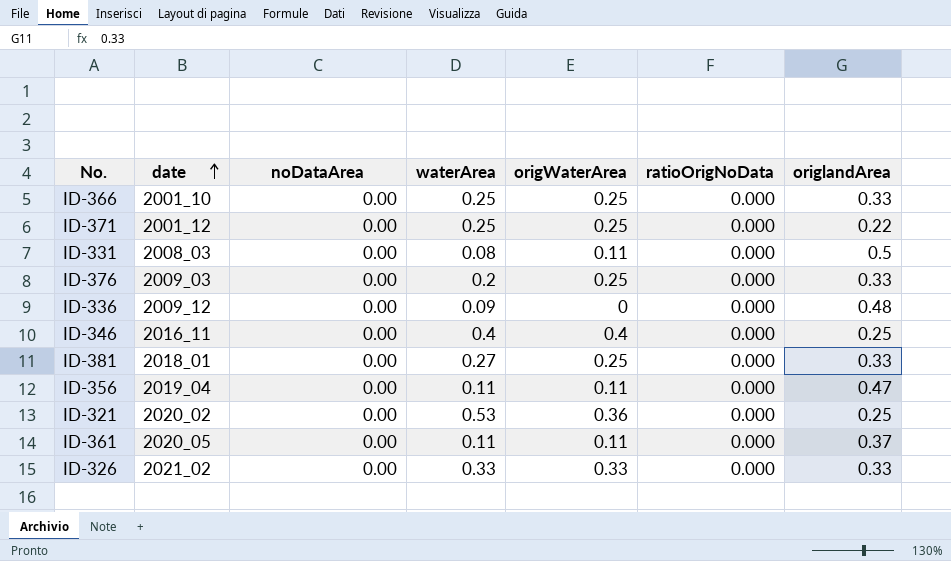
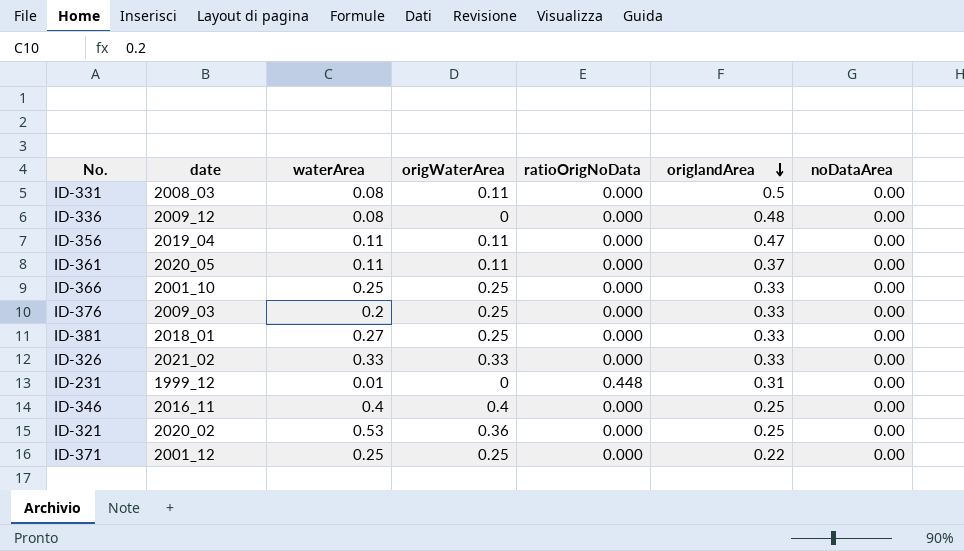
row order: date ascending -> origlandArea descending
column noDataArea | position: 3 -> 7
ID-336 | waterArea: 0.09 -> 0.08
row ID-231: none -> 1999_12 | 0.01 | 0 | 0.448 | 0.31 | 0.00

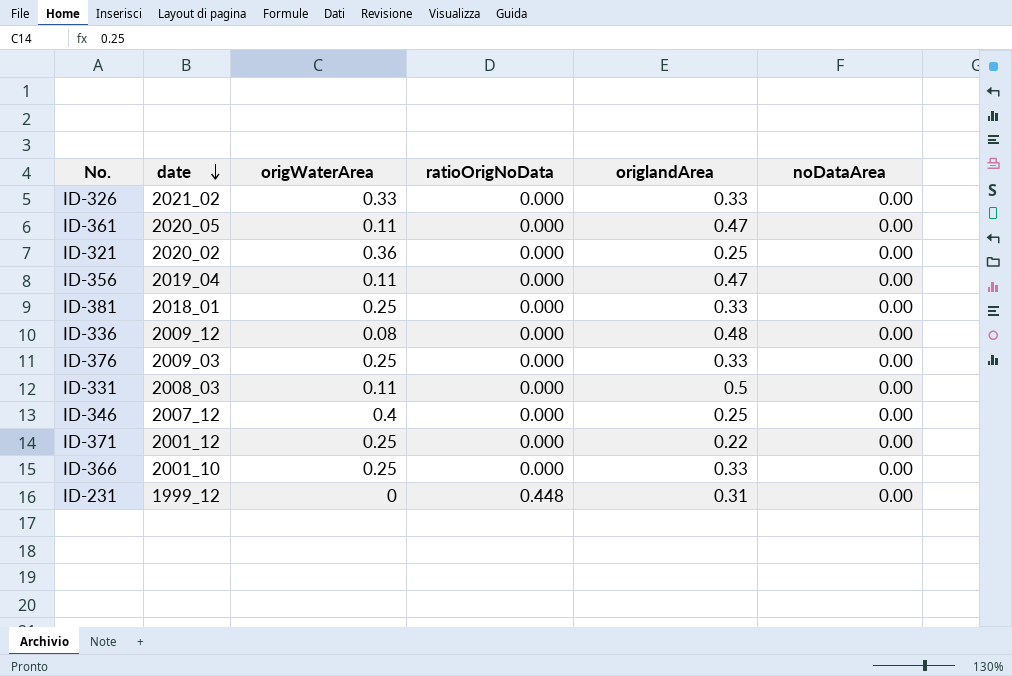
row order: origlandArea descending -> date descending
column waterArea | position: 3 -> none
ID-361 | origlandArea: 0.37 -> 0.47
ID-336 | origWaterArea: 0 -> 0.08
ID-346 | date: 2016_11 -> 2007_12

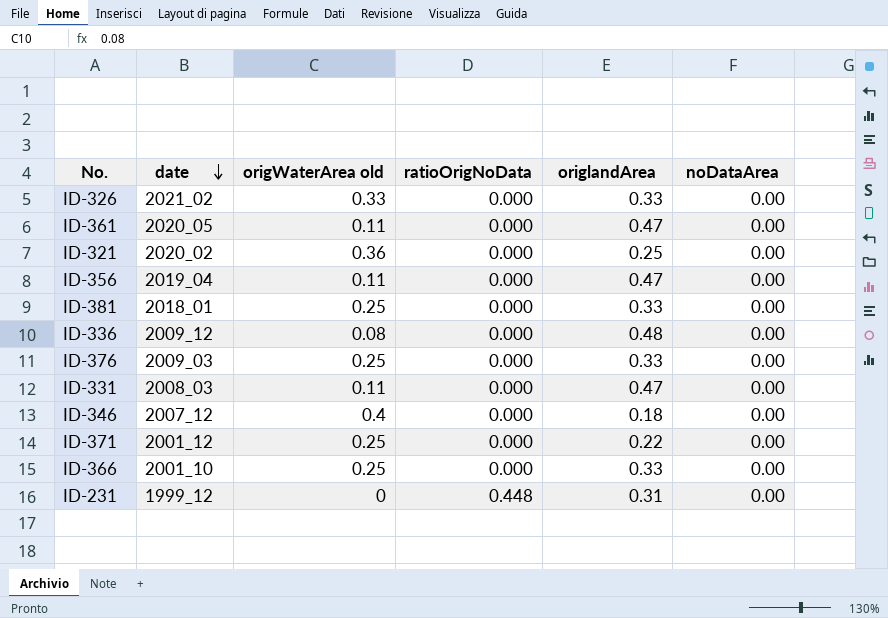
column name: origWaterArea -> origWaterArea old
ID-331 | origlandArea: 0.5 -> 0.47
ID-346 | origlandArea: 0.25 -> 0.18

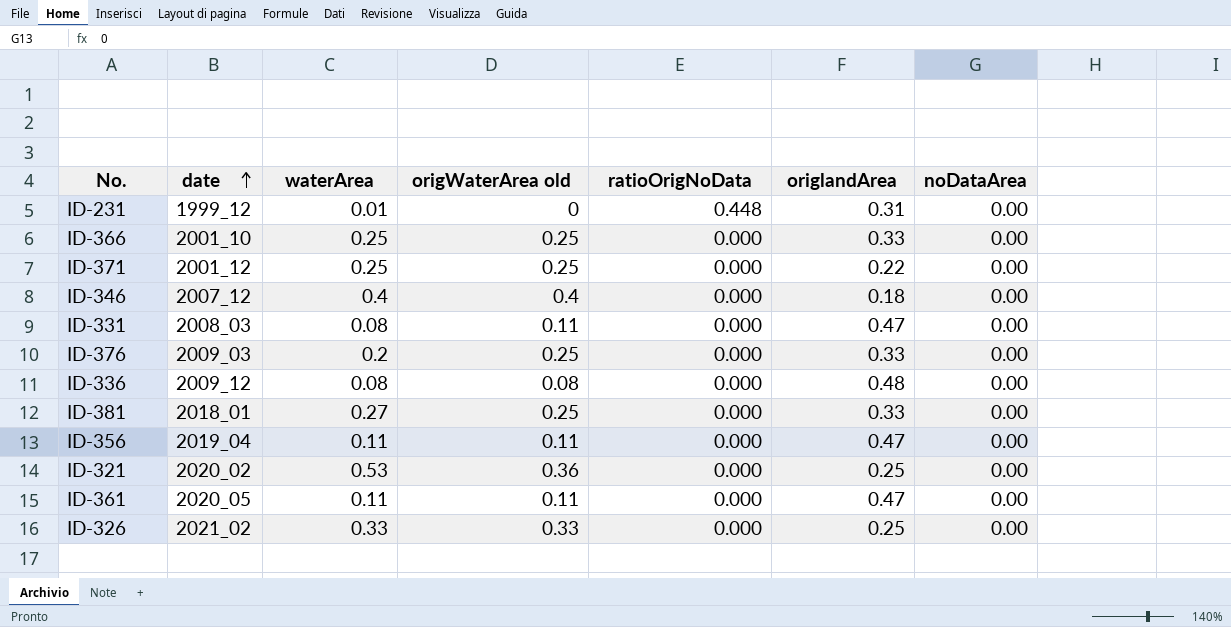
row order: date descending -> date ascending
column waterArea | position: none -> 3
ID-326 | origlandArea: 0.33 -> 0.25

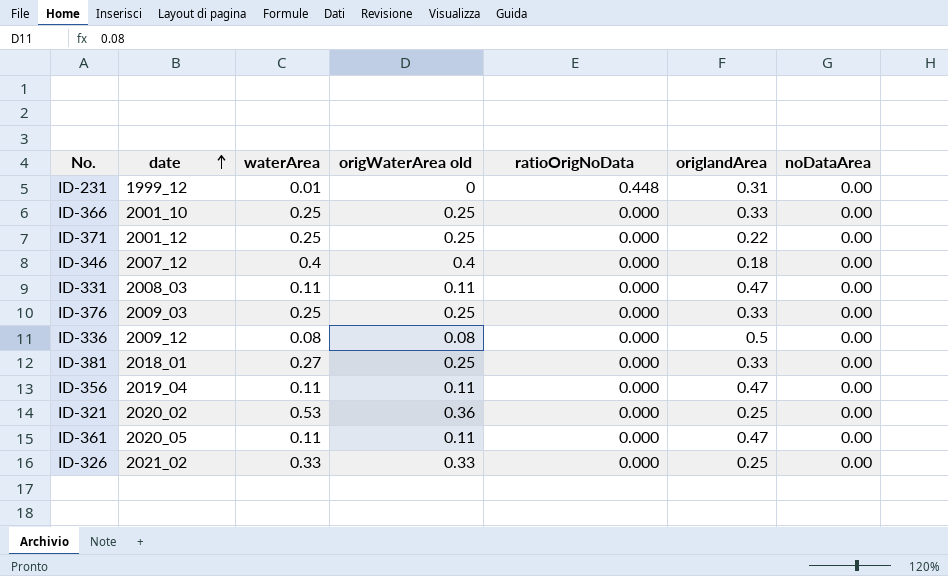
ID-331 | waterArea: 0.08 -> 0.11
ID-376 | waterArea: 0.2 -> 0.25
ID-336 | origlandArea: 0.48 -> 0.5

